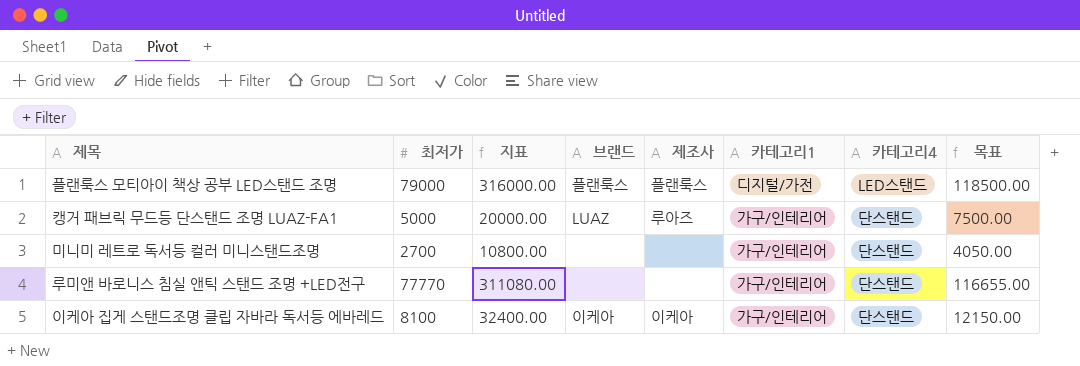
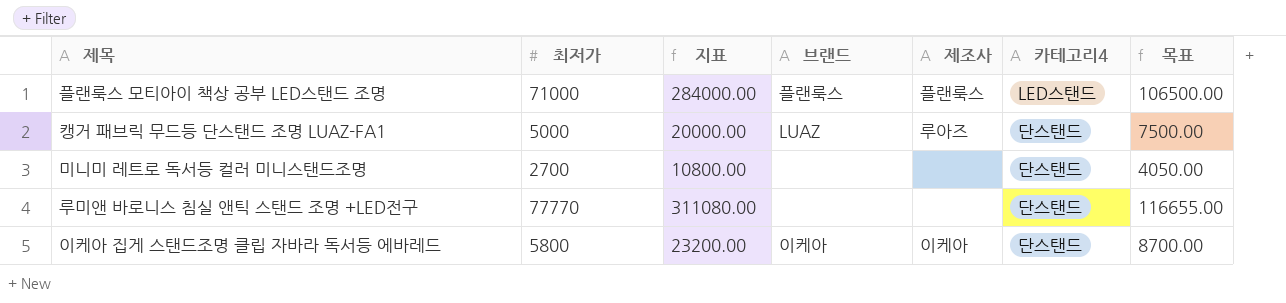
column 카테고리1 | position: 6 -> none
플랜룩스 모티아이 책상 공부 LED스탠드 조명 | 최저가: 79000 -> 71000
플랜룩스 모티아이 책상 공부 LED스탠드 조명 | 지표: 316000.00 -> 284000.00
플랜룩스 모티아이 책상 공부 LED스탠드 조명 | 목표: 118500.00 -> 106500.00
이케아 집게 스탠드조명 클립 자바라 독서등 에바레드 | 최저가: 8100 -> 5800
이케아 집게 스탠드조명 클립 자바라 독서등 에바레드 | 지표: 32400.00 -> 23200.00
이케아 집게 스탠드조명 클립 자바라 독서등 에바레드 | 목표: 12150.00 -> 8700.00

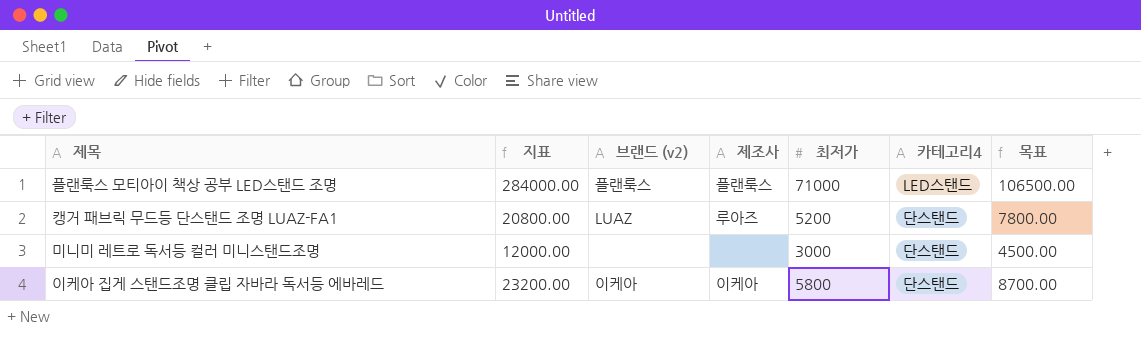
column name: 브랜드 -> 브랜드 (v2)
column 최저가 | position: 2 -> 5
row 루미앤 바로니스 침실 앤틱 스탠드 조명 +LED전구: 77770 | 311080.00 | none | none | 단스탠드 | 116655.00 -> none
캥거 패브릭 무드등 단스탠드 조명 LUAZ-FA1 | 지표: 20000.00 -> 20800.00
캥거 패브릭 무드등 단스탠드 조명 LUAZ-FA1 | 최저가: 5000 -> 5200
캥거 패브릭 무드등 단스탠드 조명 LUAZ-FA1 | 목표: 7500.00 -> 7800.00
미니미 레트로 독서등 컬러 미니스탠드조명 | 지표: 10800.00 -> 12000.00
미니미 레트로 독서등 컬러 미니스탠드조명 | 최저가: 2700 -> 3000
미니미 레트로 독서등 컬러 미니스탠드조명 | 목표: 4050.00 -> 4500.00

